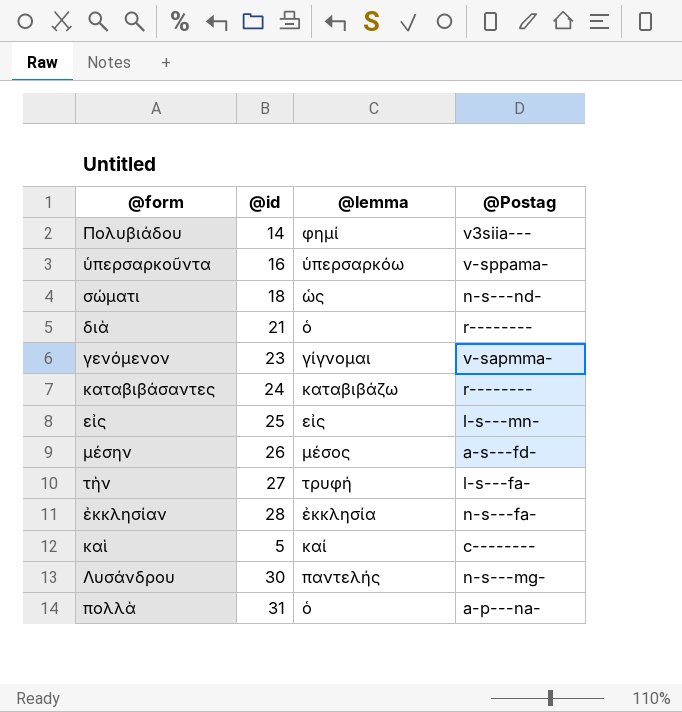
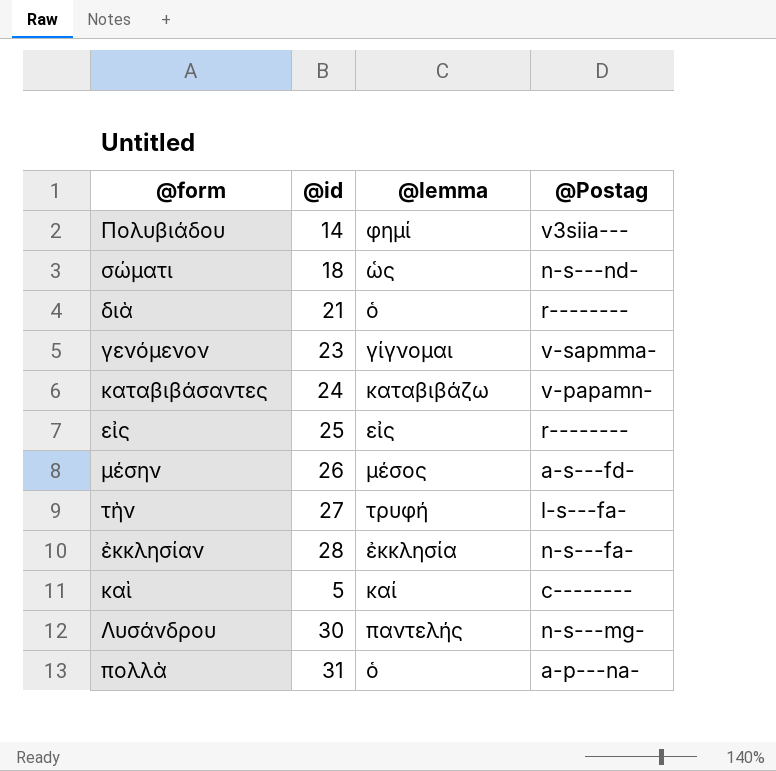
row ὑπερσαρκοῦντα: 16 | ὑπερσαρκόω | v-sppama- -> none
καταβιβάσαντες | @Postag: r-------- -> v-papamn-
εἰς | @Postag: l-s---mn- -> r--------

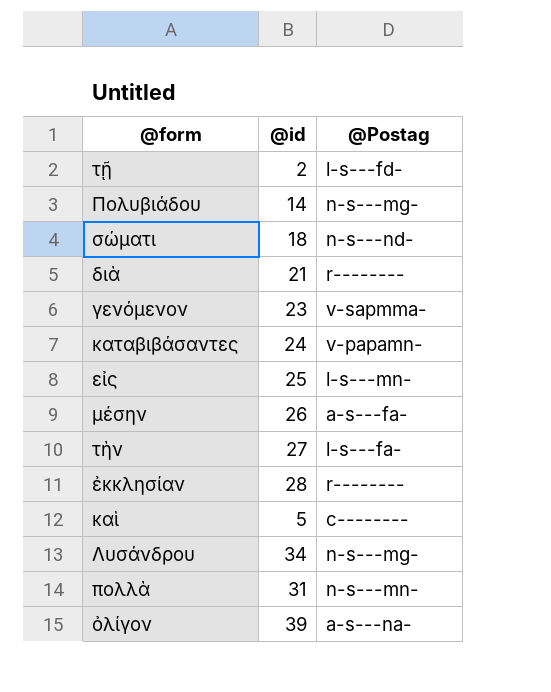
column @lemma | position: 3 -> none
row τῇ: none -> 2 | l-s---fd-
Πολυβιάδου | @Postag: v3siia--- -> n-s---mg-
εἰς | @Postag: r-------- -> l-s---mn-
μέσην | @Postag: a-s---fd- -> a-s---fa-
ἐκκλησίαν | @Postag: n-s---fa- -> r--------
Λυσάνδρου | @id: 30 -> 34
πολλὰ | @Postag: a-p---na- -> n-s---mn-
row ὀλίγον: none -> 39 | a-s---na-

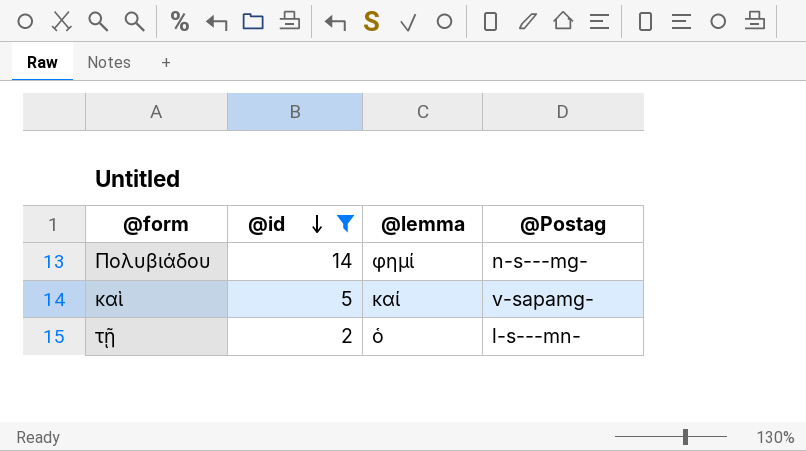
filter: none -> @id <= 14
row order: none -> @id descending
column @lemma | position: none -> 3
καὶ | @Postag: c-------- -> v-sapamg-
τῇ | @Postag: l-s---fd- -> l-s---mn-

